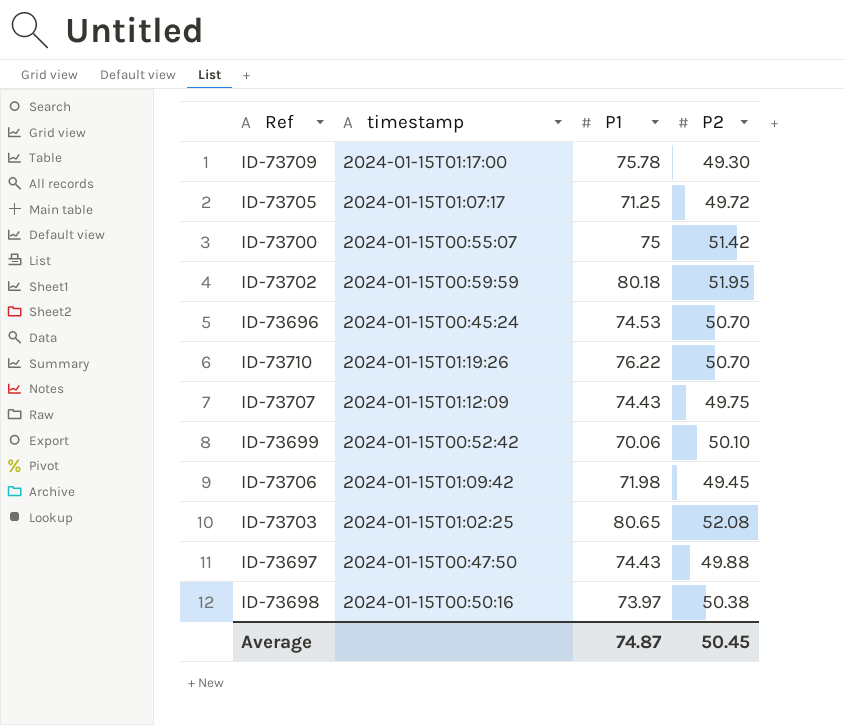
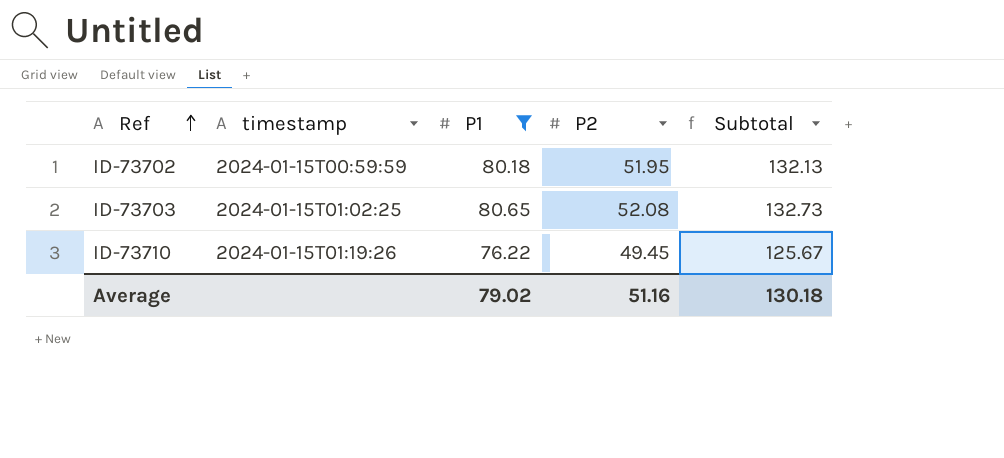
filter: none -> P1 >= 76.22
row order: none -> Ref ascending
column Subtotal | formula: none -> [P1] + [P2]
ID-73710 | P2: 50.70 -> 49.45
Average | P1: 74.87 -> 79.02
Average | P2: 50.45 -> 51.16

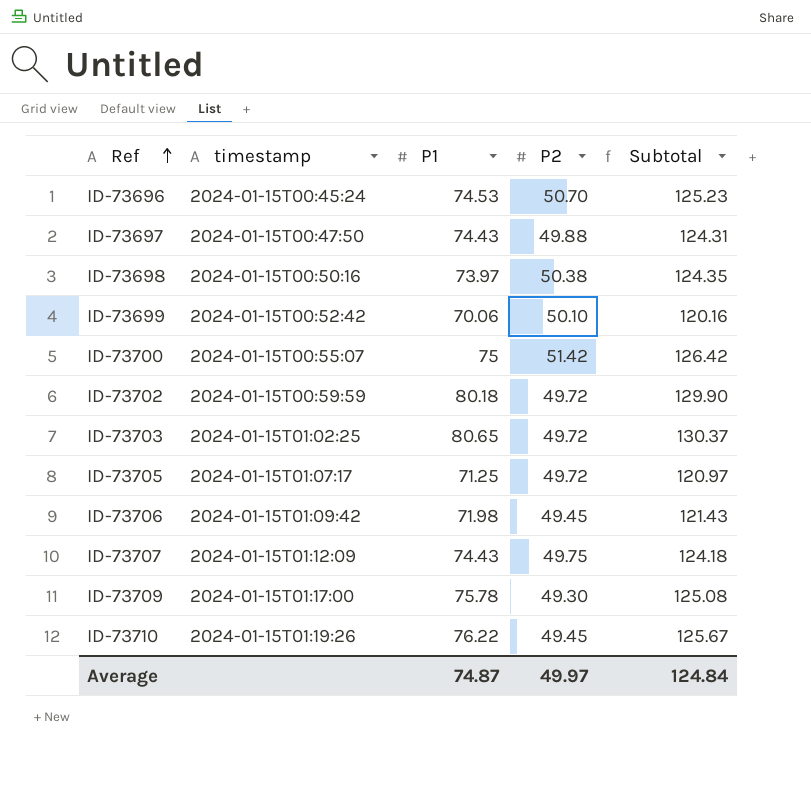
filter: P1 >= 76.22 -> none
ID-73702 | P2: 51.95 -> 49.72
ID-73702 | Subtotal: 132.13 -> 129.90
ID-73703 | P2: 52.08 -> 49.72
ID-73703 | Subtotal: 132.73 -> 130.37
Average | P1: 79.02 -> 74.87
Average | P2: 51.16 -> 49.97
Average | Subtotal: 130.18 -> 124.84

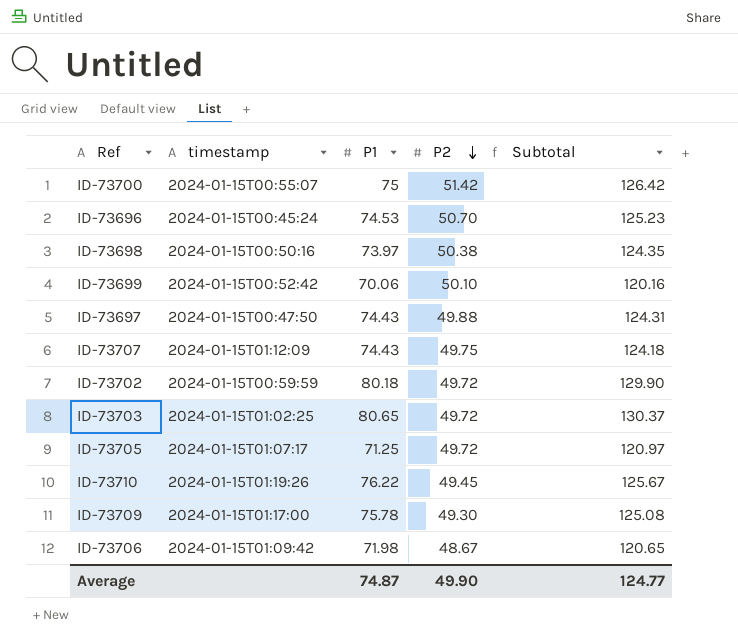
row order: Ref ascending -> P2 descending
ID-73706 | P2: 49.45 -> 48.67
ID-73706 | Subtotal: 121.43 -> 120.65
Average | P2: 49.97 -> 49.90
Average | Subtotal: 124.84 -> 124.77

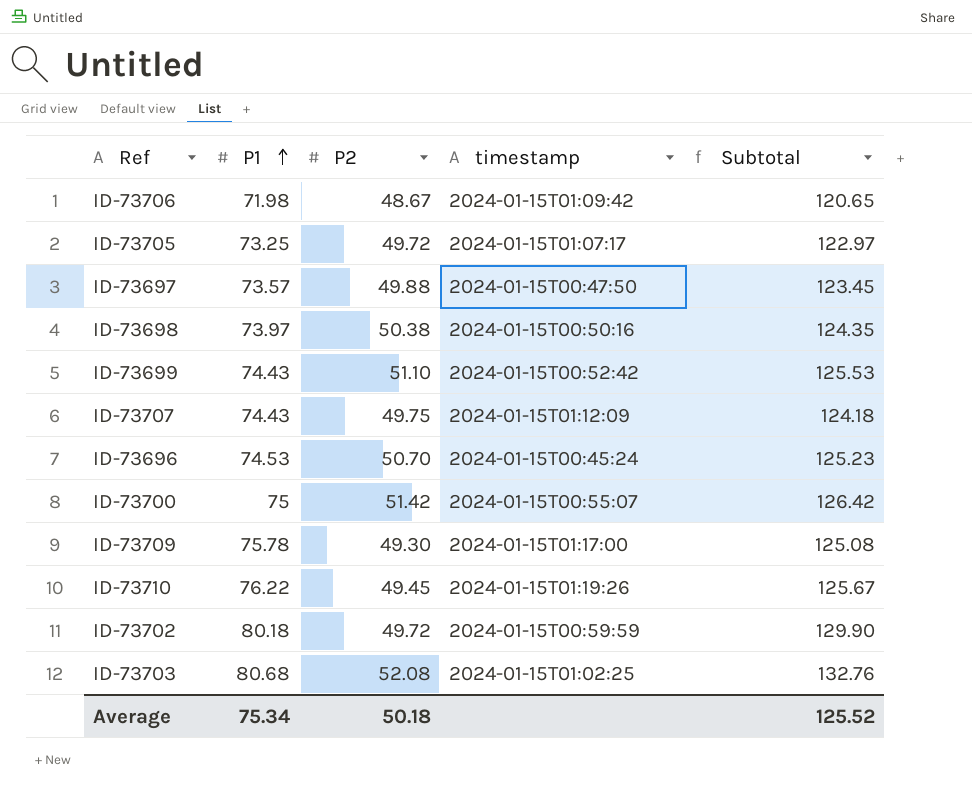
row order: P2 descending -> P1 ascending
column timestamp | position: 2 -> 4
ID-73705 | P1: 71.25 -> 73.25
ID-73705 | Subtotal: 120.97 -> 122.97
ID-73697 | P1: 74.43 -> 73.57
ID-73697 | Subtotal: 124.31 -> 123.45
ID-73699 | P1: 70.06 -> 74.43
ID-73699 | P2: 50.10 -> 51.10
ID-73699 | Subtotal: 120.16 -> 125.53
ID-73703 | P1: 80.65 -> 80.68
ID-73703 | P2: 49.72 -> 52.08
ID-73703 | Subtotal: 130.37 -> 132.76
Average | P1: 74.87 -> 75.34
Average | P2: 49.90 -> 50.18
Average | Subtotal: 124.77 -> 125.52

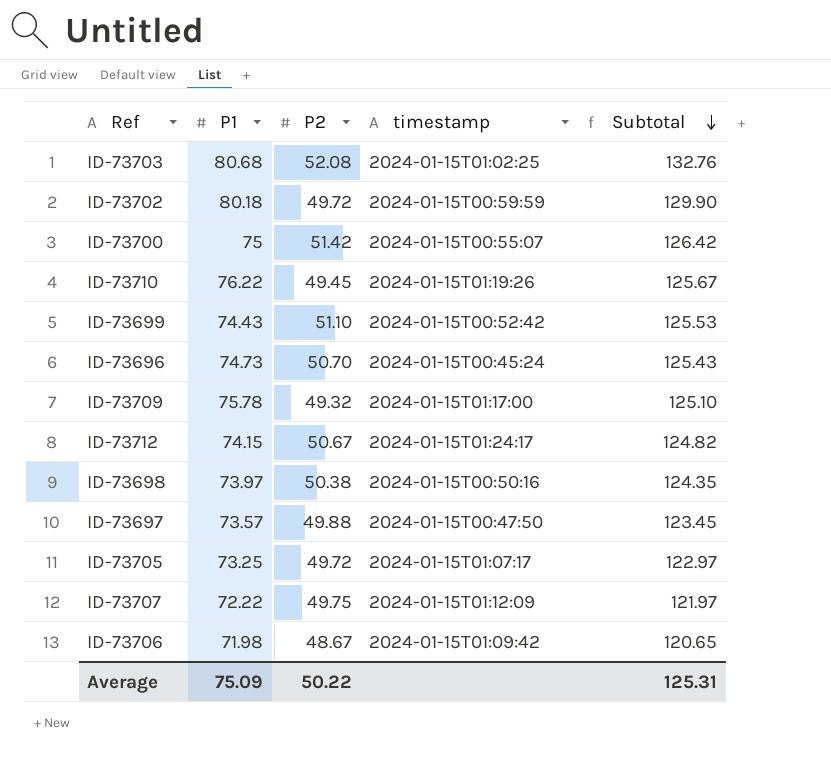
row order: P1 ascending -> Subtotal descending
ID-73696 | P1: 74.53 -> 74.73
ID-73696 | Subtotal: 125.23 -> 125.43
ID-73709 | P2: 49.30 -> 49.32
ID-73709 | Subtotal: 125.08 -> 125.10
row ID-73712: none -> 74.15 | 50.67 | 2024-01-15T01:24:17 | 124.82
ID-73707 | P1: 74.43 -> 72.22
ID-73707 | Subtotal: 124.18 -> 121.97
Average | P1: 75.34 -> 75.09
Average | P2: 50.18 -> 50.22
Average | Subtotal: 125.52 -> 125.31

